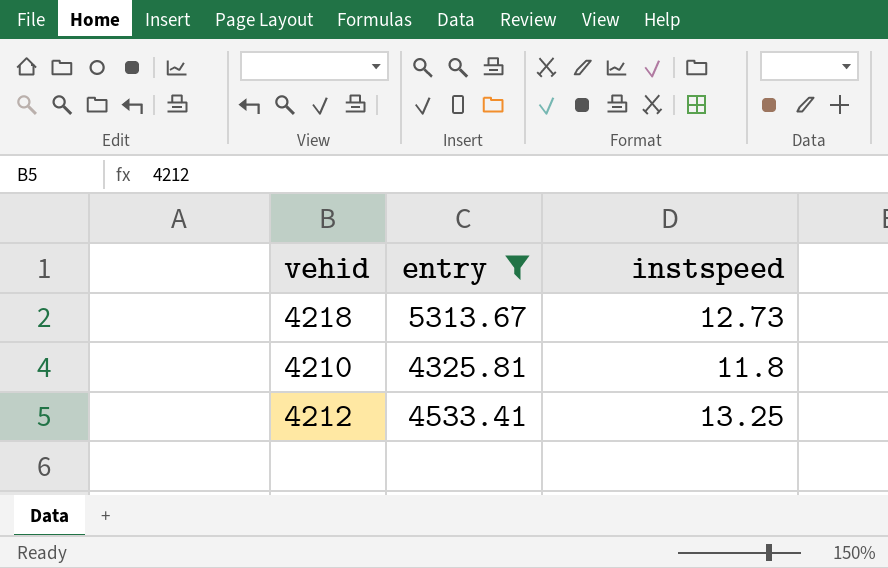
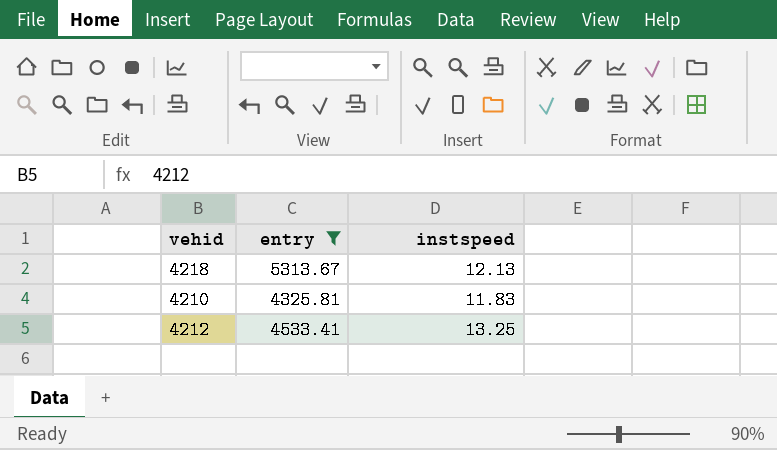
4218 | instspeed: 12.73 -> 12.13
4210 | instspeed: 11.8 -> 11.83

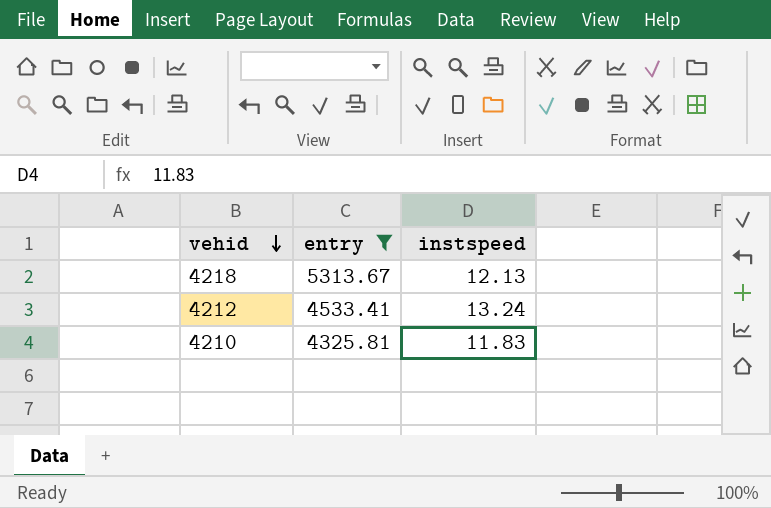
row order: none -> vehid descending
4212 | instspeed: 13.25 -> 13.24

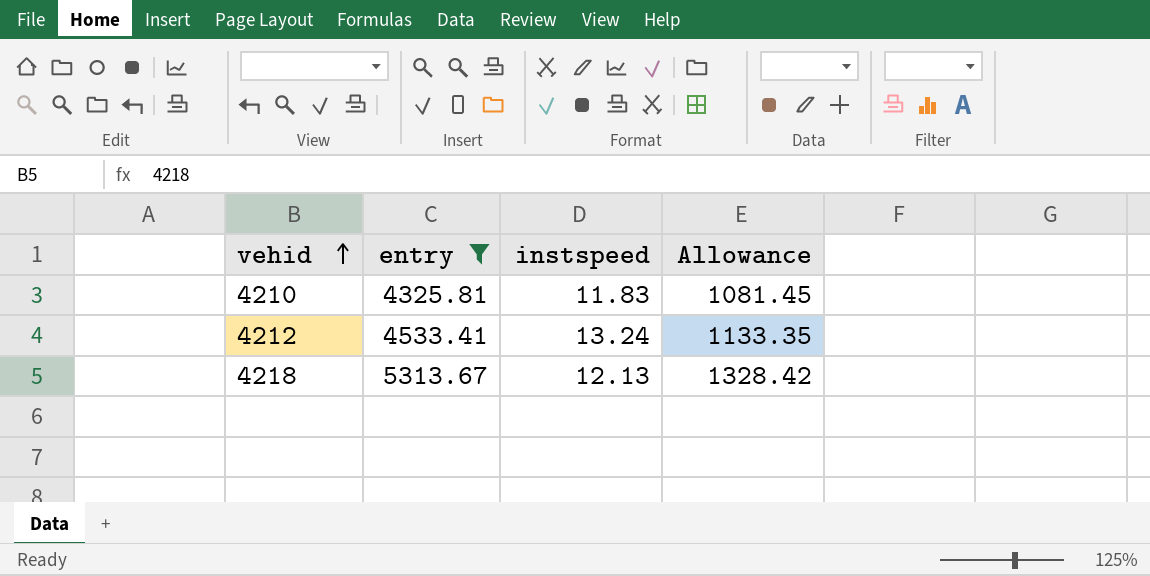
row order: vehid descending -> vehid ascending
column Allowance | formula: none -> [entry] * 0.25

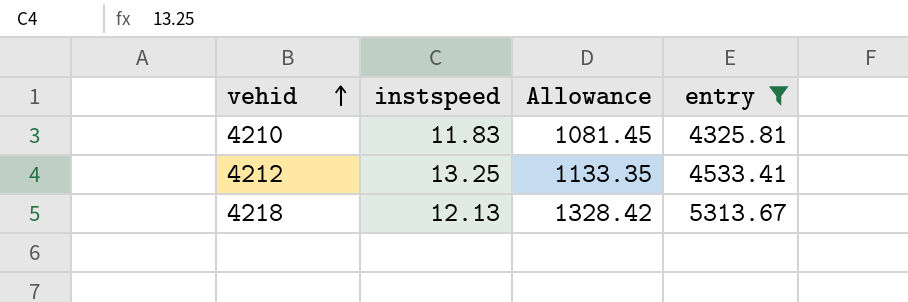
column entry | position: 2 -> 4
4212 | instspeed: 13.24 -> 13.25

